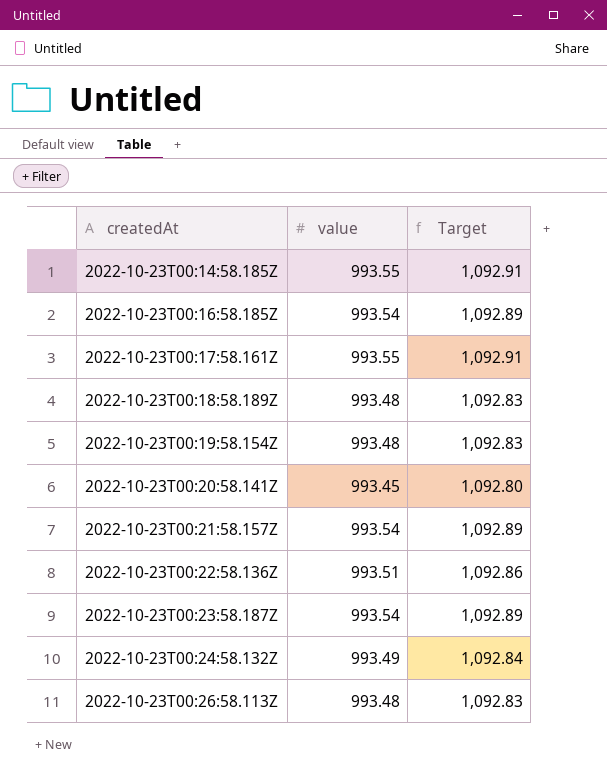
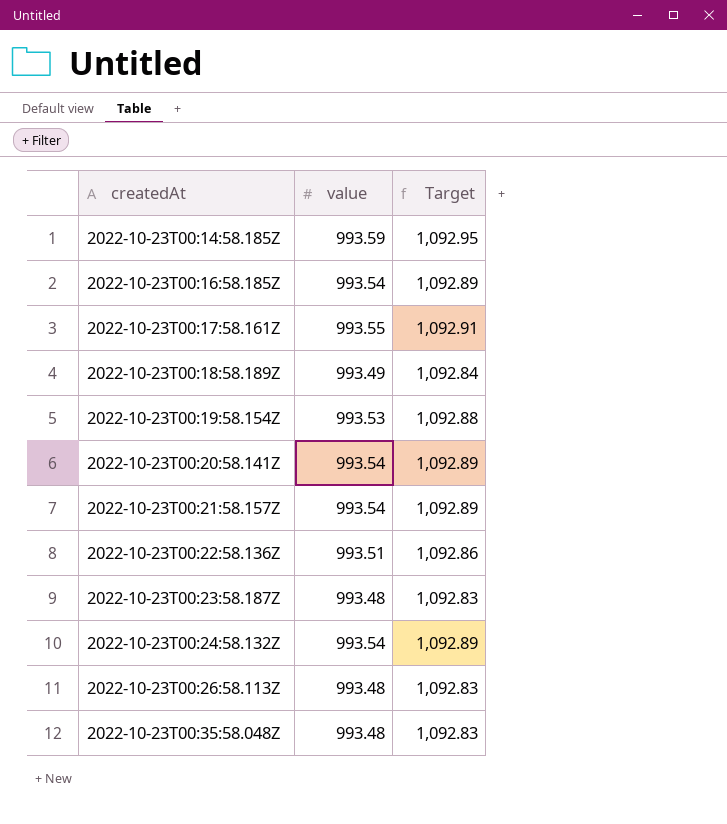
2022-10-23T00:14:58.185Z | value: 993.55 -> 993.59
2022-10-23T00:14:58.185Z | Target: 1,092.91 -> 1,092.95
2022-10-23T00:18:58.189Z | value: 993.48 -> 993.49
2022-10-23T00:18:58.189Z | Target: 1,092.83 -> 1,092.84
2022-10-23T00:19:58.154Z | value: 993.48 -> 993.53
2022-10-23T00:19:58.154Z | Target: 1,092.83 -> 1,092.88
2022-10-23T00:20:58.141Z | value: 993.45 -> 993.54
2022-10-23T00:20:58.141Z | Target: 1,092.80 -> 1,092.89
2022-10-23T00:23:58.187Z | value: 993.54 -> 993.48
2022-10-23T00:23:58.187Z | Target: 1,092.89 -> 1,092.83
2022-10-23T00:24:58.132Z | value: 993.49 -> 993.54
2022-10-23T00:24:58.132Z | Target: 1,092.84 -> 1,092.89
row 2022-10-23T00:35:58.048Z: none -> 993.48 | 1,092.83

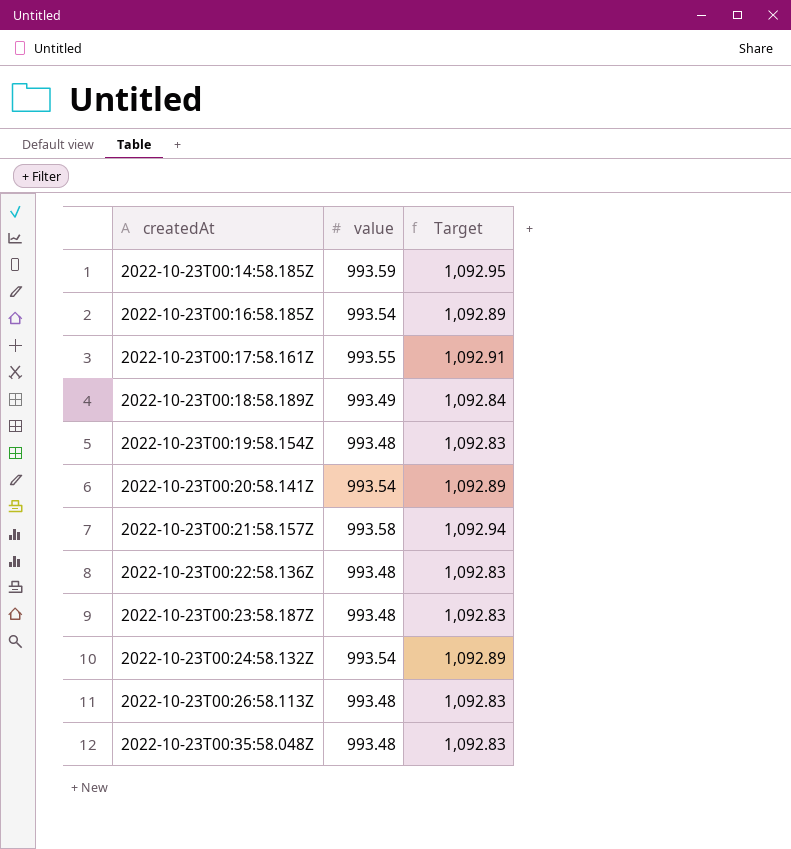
2022-10-23T00:19:58.154Z | value: 993.53 -> 993.48
2022-10-23T00:19:58.154Z | Target: 1,092.88 -> 1,092.83
2022-10-23T00:21:58.157Z | value: 993.54 -> 993.58
2022-10-23T00:21:58.157Z | Target: 1,092.89 -> 1,092.94
2022-10-23T00:22:58.136Z | value: 993.51 -> 993.48
2022-10-23T00:22:58.136Z | Target: 1,092.86 -> 1,092.83

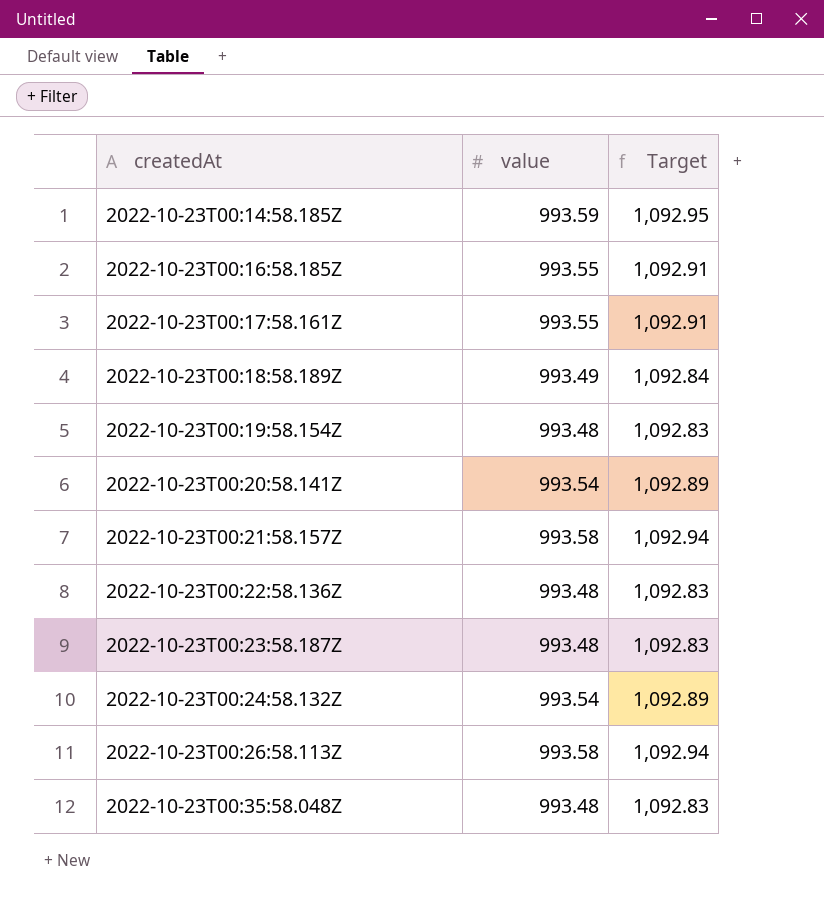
2022-10-23T00:16:58.185Z | value: 993.54 -> 993.55
2022-10-23T00:16:58.185Z | Target: 1,092.89 -> 1,092.91
2022-10-23T00:26:58.113Z | value: 993.48 -> 993.58
2022-10-23T00:26:58.113Z | Target: 1,092.83 -> 1,092.94

